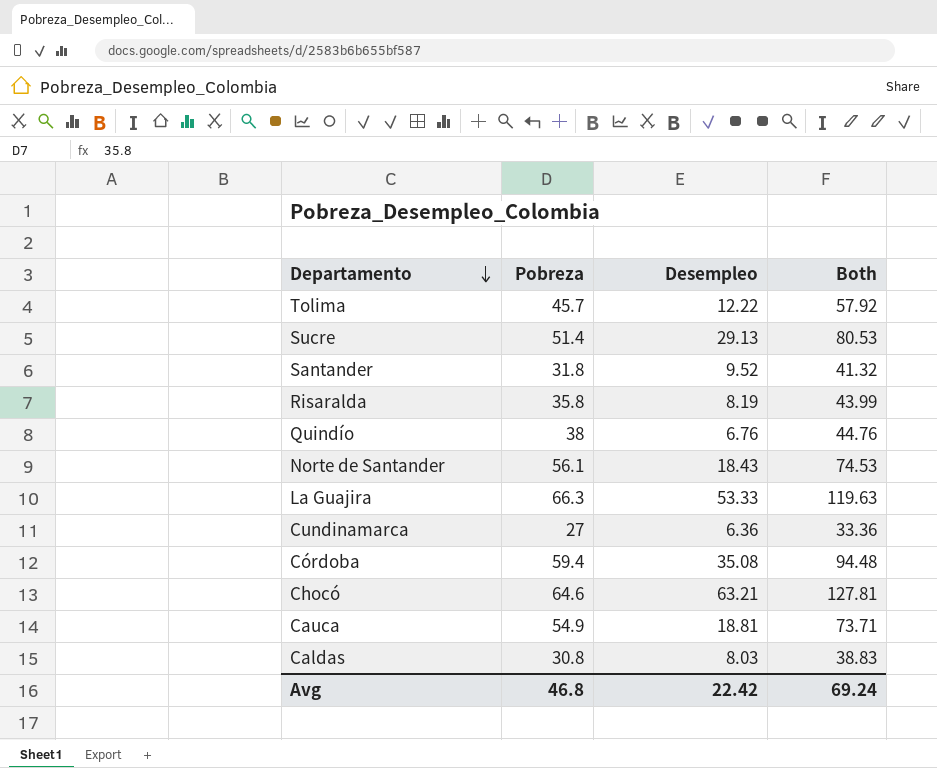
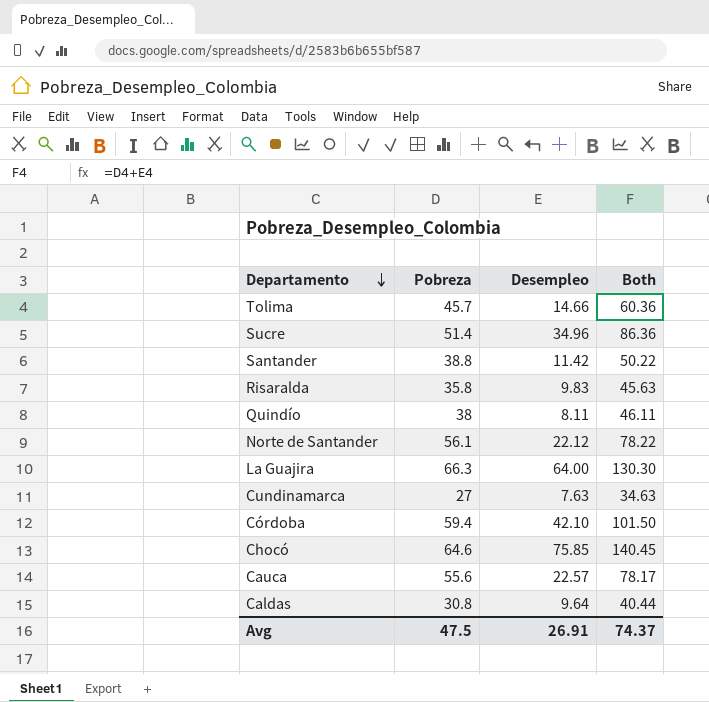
Tolima | Desempleo: 12.22 -> 14.66
Tolima | Both: 57.92 -> 60.36
Sucre | Desempleo: 29.13 -> 34.96
Sucre | Both: 80.53 -> 86.36
Santander | Pobreza: 31.8 -> 38.8
Santander | Desempleo: 9.52 -> 11.42
Santander | Both: 41.32 -> 50.22
Risaralda | Desempleo: 8.19 -> 9.83
Risaralda | Both: 43.99 -> 45.63
Quindío | Desempleo: 6.76 -> 8.11
Quindío | Both: 44.76 -> 46.11
Norte de Santander | Desempleo: 18.43 -> 22.12
Norte de Santander | Both: 74.53 -> 78.22
La Guajira | Desempleo: 53.33 -> 64.00
La Guajira | Both: 119.63 -> 130.30
Cundinamarca | Desempleo: 6.36 -> 7.63
Cundinamarca | Both: 33.36 -> 34.63
Córdoba | Desempleo: 35.08 -> 42.10
Córdoba | Both: 94.48 -> 101.50
Chocó | Desempleo: 63.21 -> 75.85
Chocó | Both: 127.81 -> 140.45
Cauca | Pobreza: 54.9 -> 55.6
Cauca | Desempleo: 18.81 -> 22.57
Cauca | Both: 73.71 -> 78.17
Caldas | Desempleo: 8.03 -> 9.64
Caldas | Both: 38.83 -> 40.44
Avg | Pobreza: 46.8 -> 47.5
Avg | Desempleo: 22.42 -> 26.91
Avg | Both: 69.24 -> 74.37

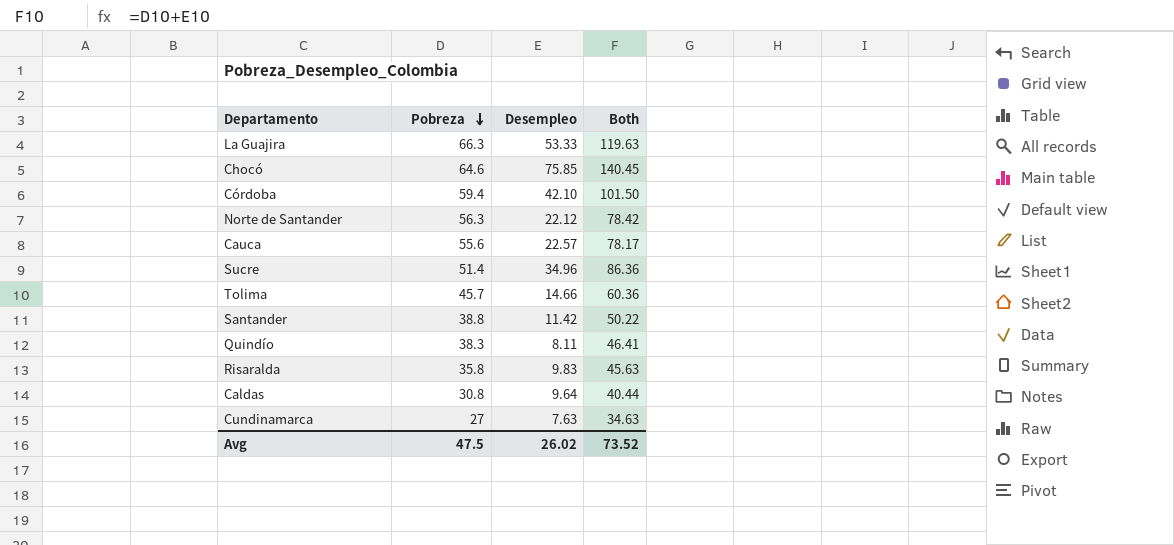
row order: Departamento descending -> Pobreza descending
La Guajira | Desempleo: 64.00 -> 53.33
La Guajira | Both: 130.30 -> 119.63
Norte de Santander | Pobreza: 56.1 -> 56.3
Norte de Santander | Both: 78.22 -> 78.42
Quindío | Pobreza: 38 -> 38.3
Quindío | Both: 46.11 -> 46.41
Avg | Desempleo: 26.91 -> 26.02
Avg | Both: 74.37 -> 73.52

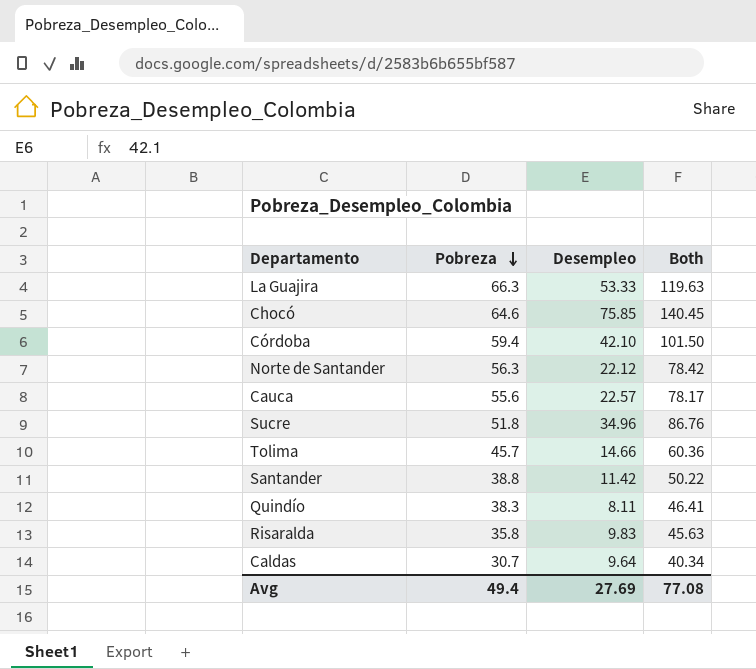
row Cundinamarca: 27 | 7.63 | 34.63 -> none
Sucre | Pobreza: 51.4 -> 51.8
Sucre | Both: 86.36 -> 86.76
Caldas | Pobreza: 30.8 -> 30.7
Caldas | Both: 40.44 -> 40.34
Avg | Pobreza: 47.5 -> 49.4
Avg | Desempleo: 26.02 -> 27.69
Avg | Both: 73.52 -> 77.08

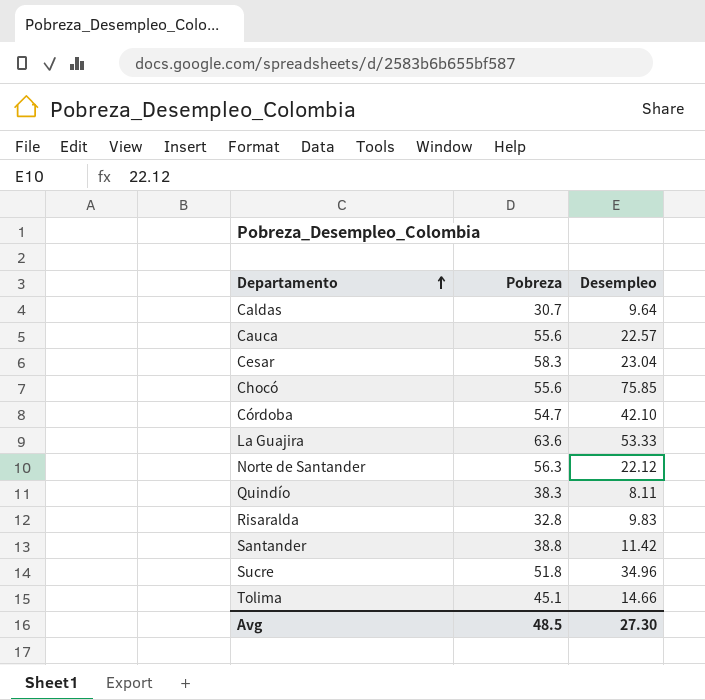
row order: Pobreza descending -> Departamento ascending
column Both | formula: [Pobreza] + [Desempleo] -> none
row Cesar: none -> 58.3 | 23.04
Chocó | Pobreza: 64.6 -> 55.6
Córdoba | Pobreza: 59.4 -> 54.7
La Guajira | Pobreza: 66.3 -> 63.6
Risaralda | Pobreza: 35.8 -> 32.8
Tolima | Pobreza: 45.7 -> 45.1
Avg | Pobreza: 49.4 -> 48.5
Avg | Desempleo: 27.69 -> 27.30

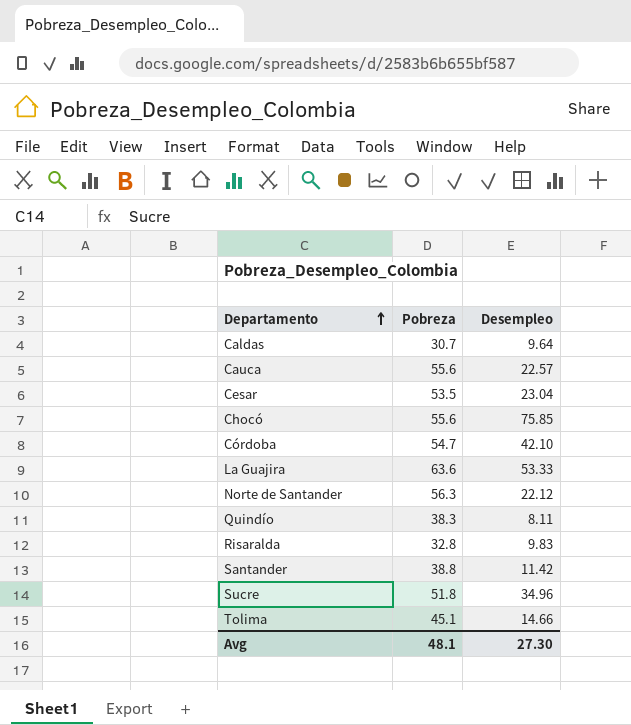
Cesar | Pobreza: 58.3 -> 53.5
Avg | Pobreza: 48.5 -> 48.1

